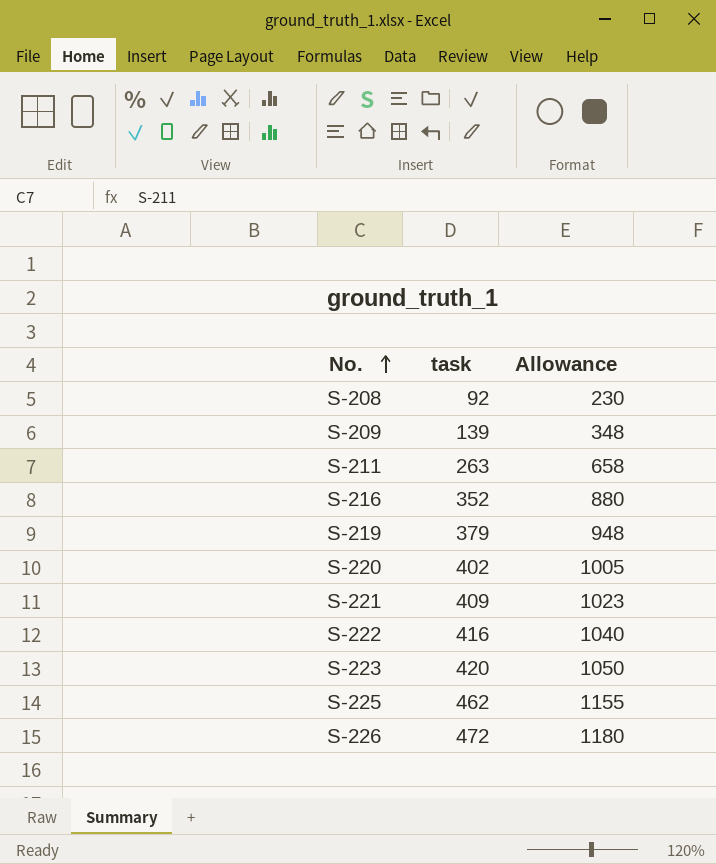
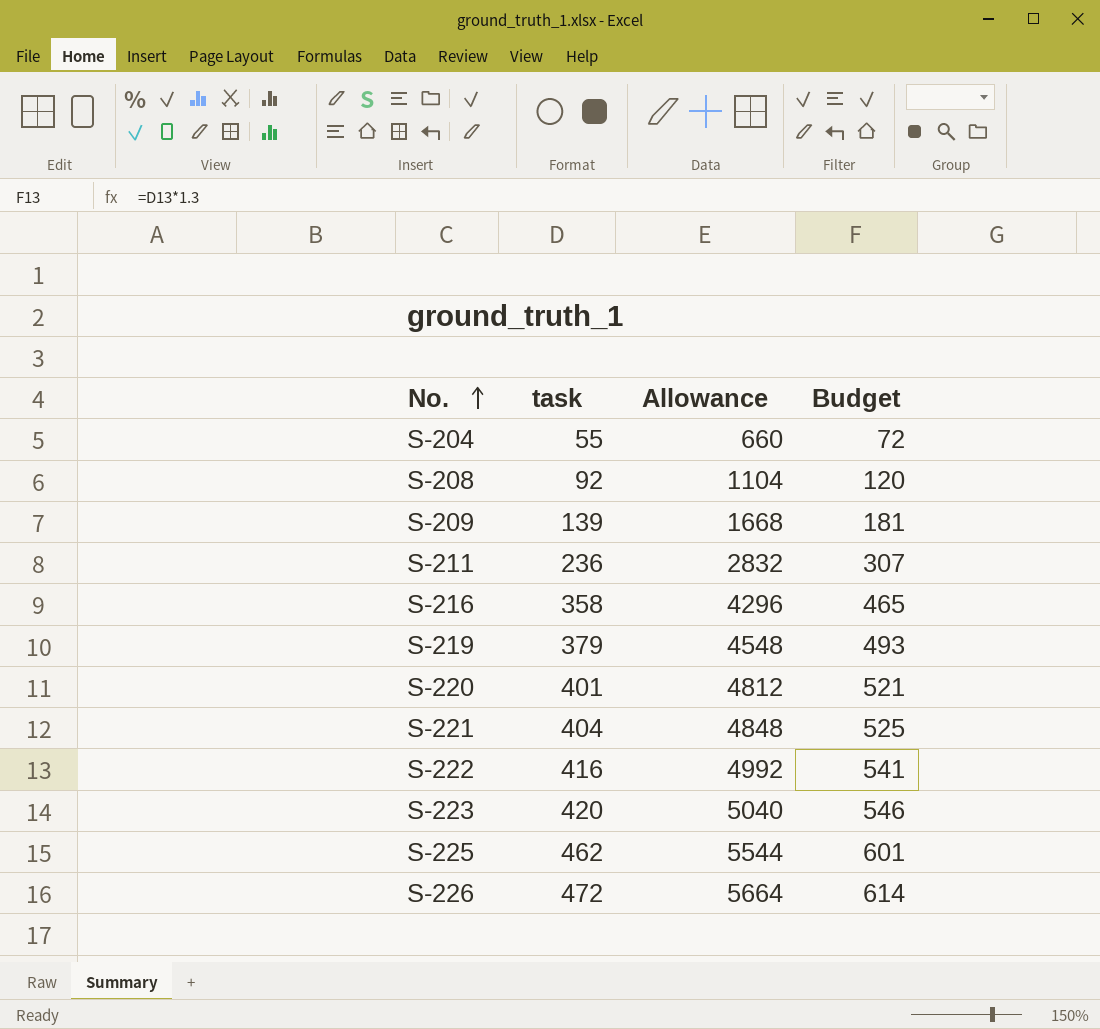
column Allowance | formula: [task] * 2.5 -> [task] * 12
column Budget | formula: none -> [task] * 1.3
row S-204: none -> 55 | 660 | 72
S-211 | task: 263 -> 236
S-216 | task: 352 -> 358
S-220 | task: 402 -> 401
S-221 | task: 409 -> 404

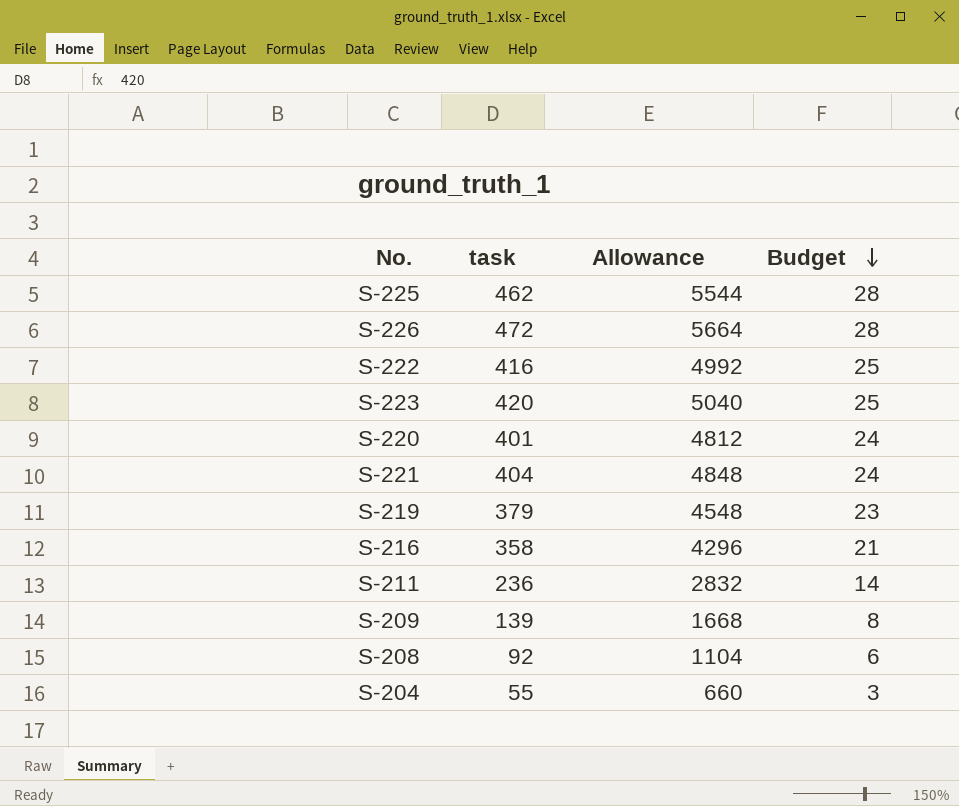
row order: No. ascending -> Budget descending
column Budget | formula: [task] * 1.3 -> [task] * 0.06

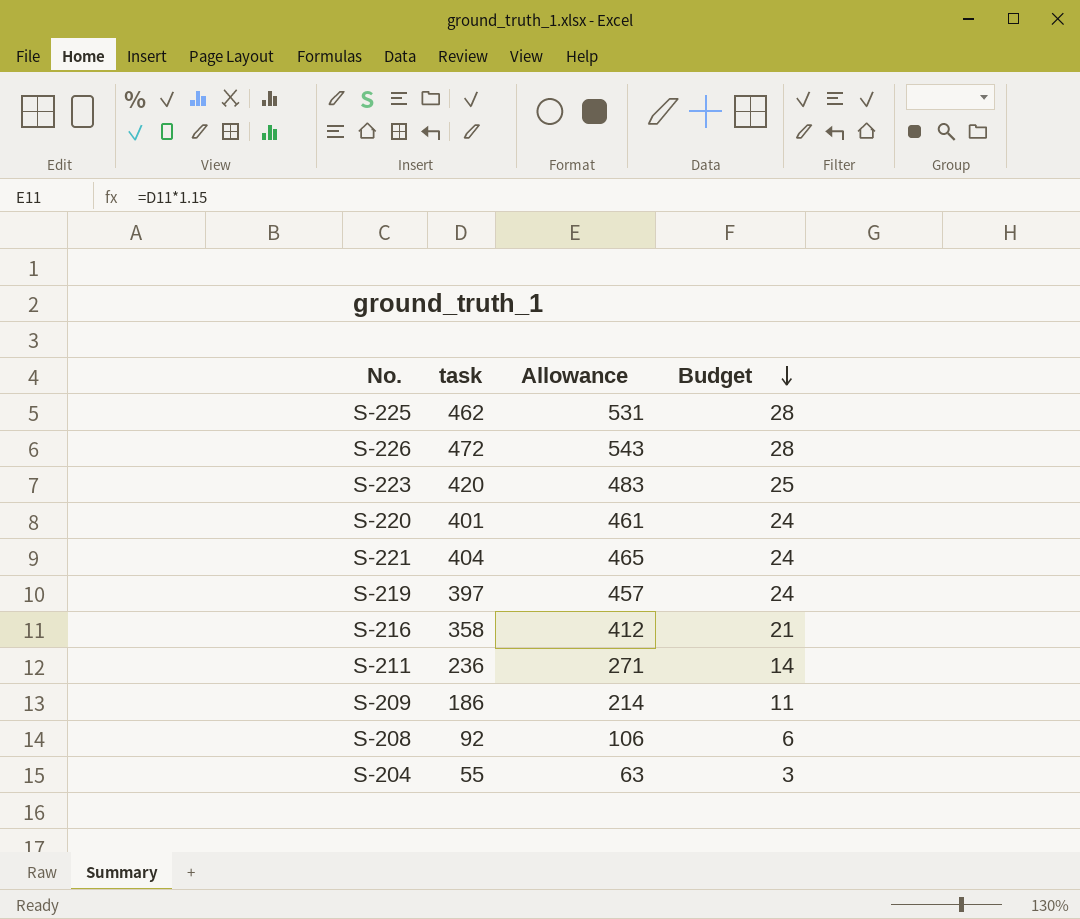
column Allowance | formula: [task] * 12 -> [task] * 1.15
row S-222: 416 | 4992 | 25 -> none
S-219 | task: 379 -> 397
S-219 | Budget: 23 -> 24
S-209 | task: 139 -> 186
S-209 | Budget: 8 -> 11

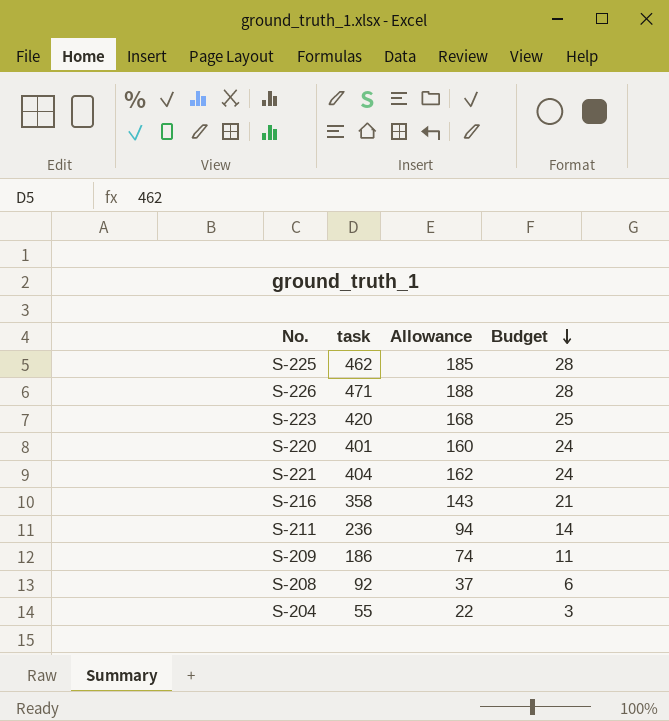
column Allowance | formula: [task] * 1.15 -> [task] * 0.4
row S-219: 397 | 457 | 24 -> none
S-226 | task: 472 -> 471

